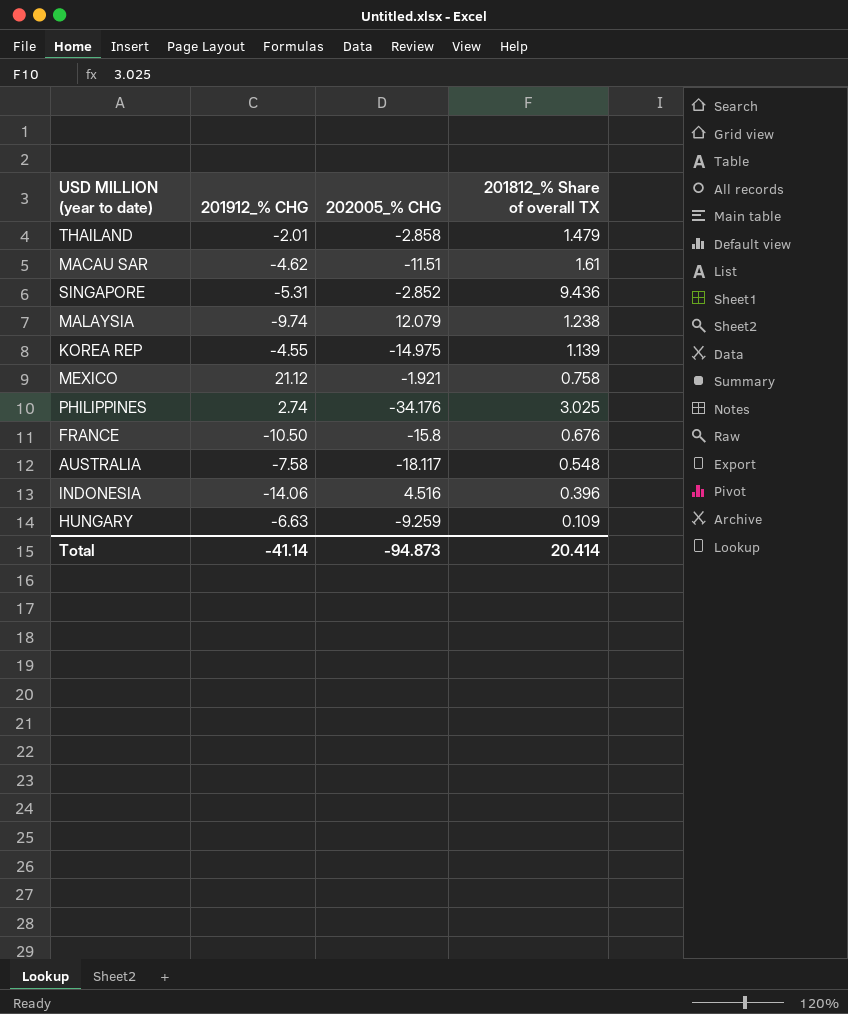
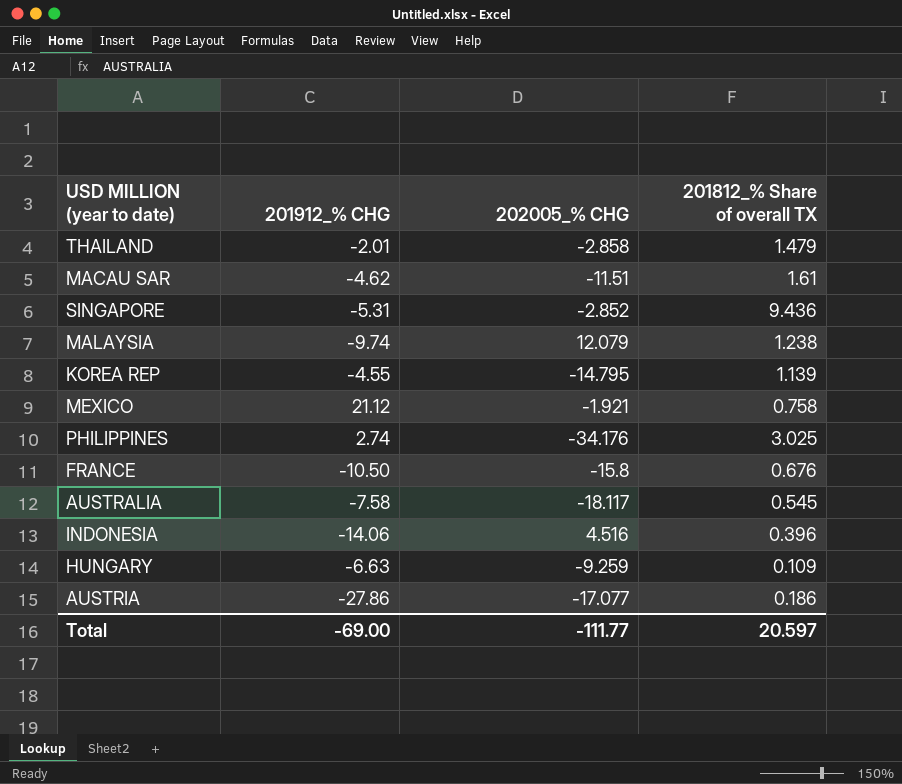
KOREA REP | 202005_% CHG: -14.975 -> -14.795
AUSTRALIA | 201812_% Share of overall TX: 0.548 -> 0.545
row AUSTRIA: none -> -27.86 | -17.077 | 0.186
Total | 201912_% CHG: -41.14 -> -69.00
Total | 202005_% CHG: -94.873 -> -111.77
Total | 201812_% Share of overall TX: 20.414 -> 20.597

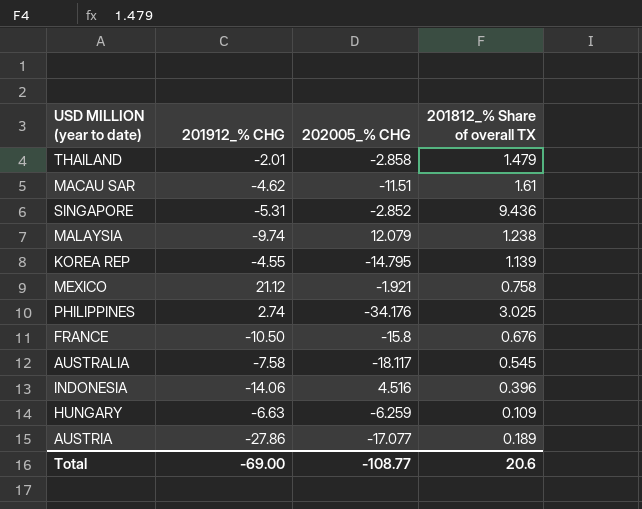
HUNGARY | 202005_% CHG: -9.259 -> -6.259
AUSTRIA | 201812_% Share of overall TX: 0.186 -> 0.189
Total | 202005_% CHG: -111.77 -> -108.77
Total | 201812_% Share of overall TX: 20.597 -> 20.6

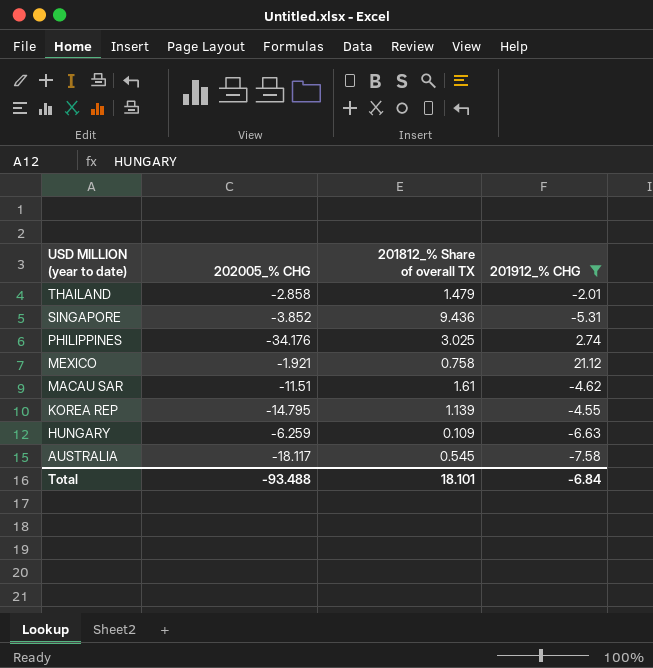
filter: none -> 201912_% CHG >= -7.58
row order: none -> USD MILLION (year to date) descending
column 201912_% CHG | position: 2 -> 4
SINGAPORE | 202005_% CHG: -2.852 -> -3.852
Total | 202005_% CHG: -108.77 -> -93.488
Total | 201812_% Share of overall TX: 20.6 -> 18.101
Total | 201912_% CHG: -69.00 -> -6.84

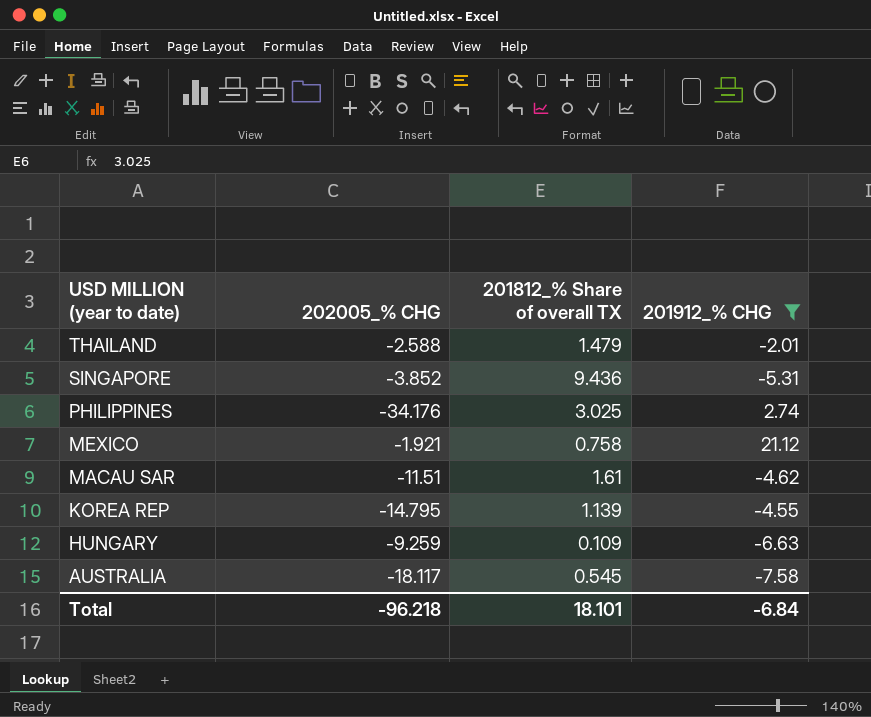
THAILAND | 202005_% CHG: -2.858 -> -2.588
HUNGARY | 202005_% CHG: -6.259 -> -9.259
Total | 202005_% CHG: -93.488 -> -96.218

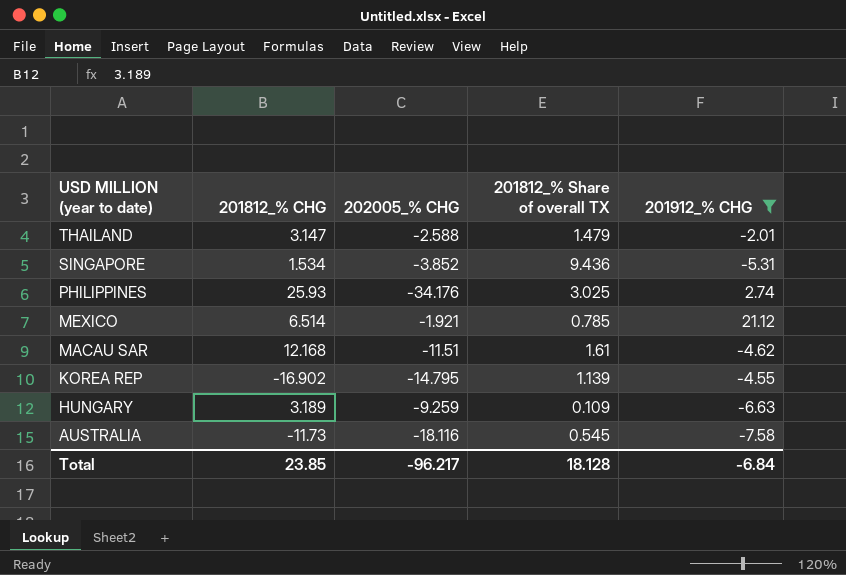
column 201812_% CHG | position: none -> 2
MEXICO | 201812_% Share of overall TX: 0.758 -> 0.785
AUSTRALIA | 202005_% CHG: -18.117 -> -18.116
Total | 202005_% CHG: -96.218 -> -96.217
Total | 201812_% Share of overall TX: 18.101 -> 18.128

